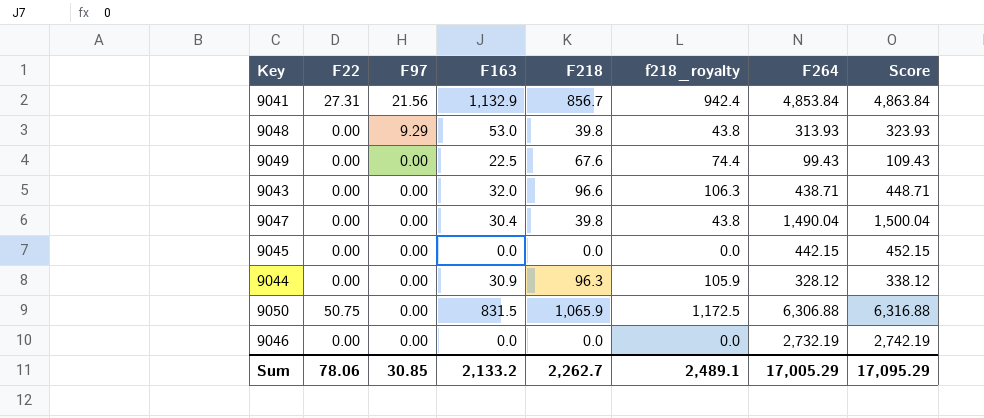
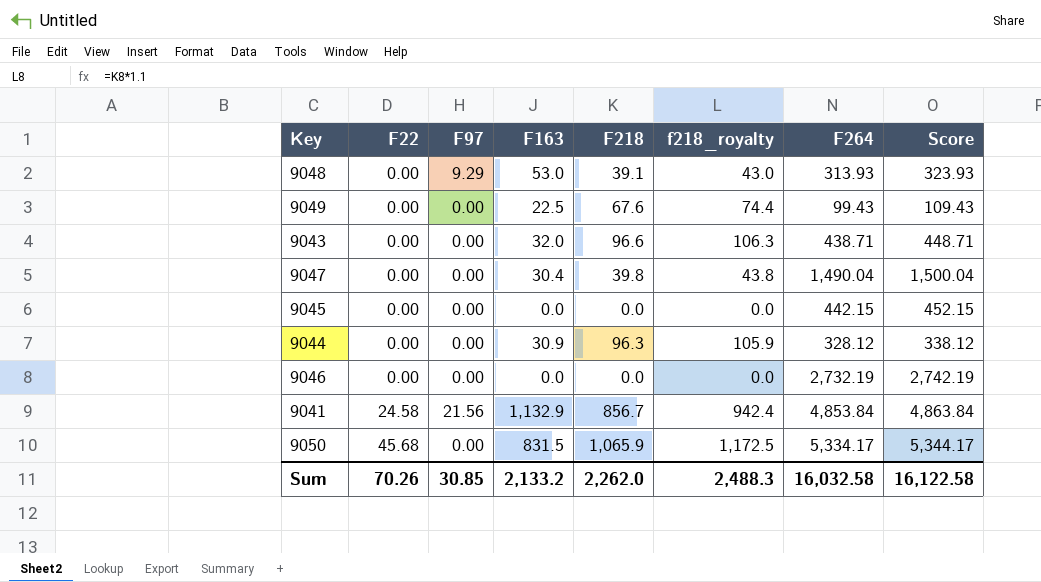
row order: F97 descending -> F22 ascending
9048 | F218: 39.8 -> 39.1
9048 | f218_royalty: 43.8 -> 43.0
9041 | F22: 27.31 -> 24.58
9050 | F22: 50.75 -> 45.68
9050 | F264: 6,306.88 -> 5,334.17
9050 | Score: 6,316.88 -> 5,344.17
Sum | F22: 78.06 -> 70.26
Sum | F218: 2,262.7 -> 2,262.0
Sum | f218_royalty: 2,489.1 -> 2,488.3
Sum | F264: 17,005.29 -> 16,032.58
Sum | Score: 17,095.29 -> 16,122.58

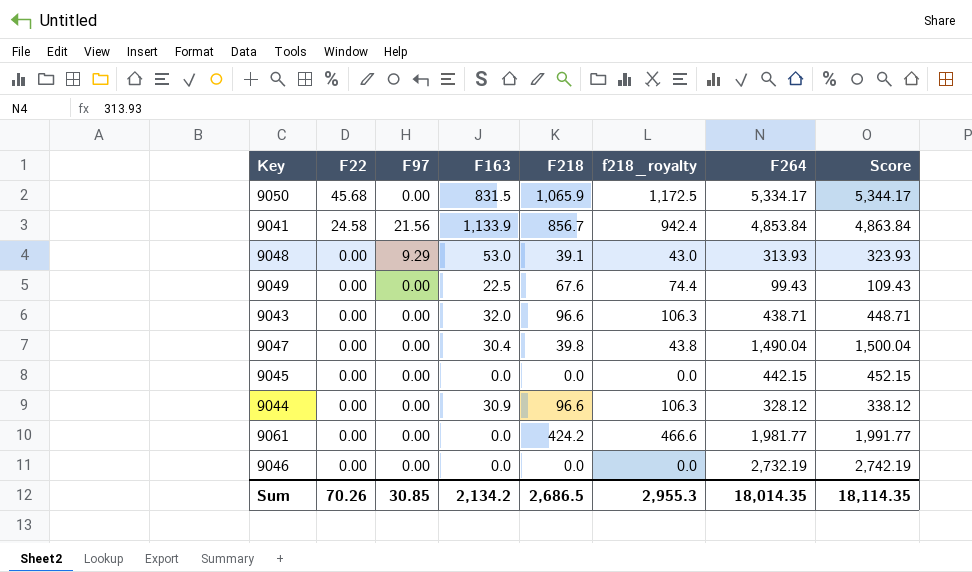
row order: F22 ascending -> F22 descending
9041 | F163: 1,132.9 -> 1,133.9
9044 | F218: 96.3 -> 96.6
9044 | f218_royalty: 105.9 -> 106.3
row 9061: none -> 0.00 | 0.00 | 0.0 | 424.2 | 466.6 | 1,981.77 | 1,991.77
Sum | F163: 2,133.2 -> 2,134.2
Sum | F218: 2,262.0 -> 2,686.5
Sum | f218_royalty: 2,488.3 -> 2,955.3
Sum | F264: 16,032.58 -> 18,014.35
Sum | Score: 16,122.58 -> 18,114.35

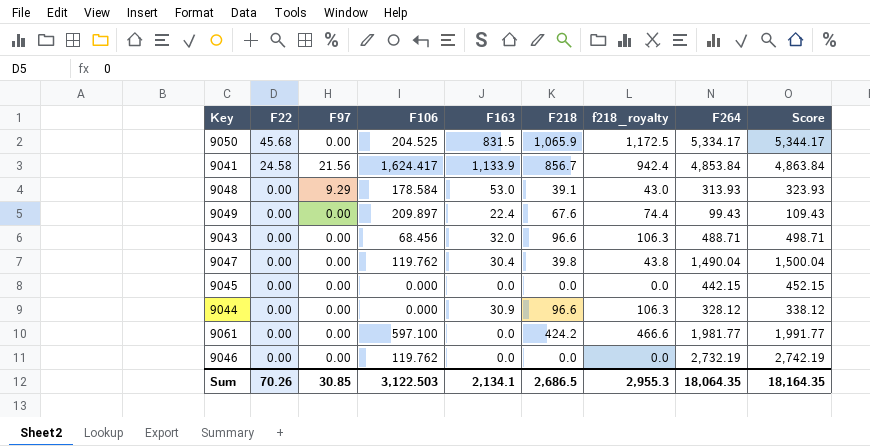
column F106 | position: none -> 4
9049 | F163: 22.5 -> 22.4
9043 | F264: 438.71 -> 488.71
9043 | Score: 448.71 -> 498.71
Sum | F163: 2,134.2 -> 2,134.1
Sum | F264: 18,014.35 -> 18,064.35
Sum | Score: 18,114.35 -> 18,164.35

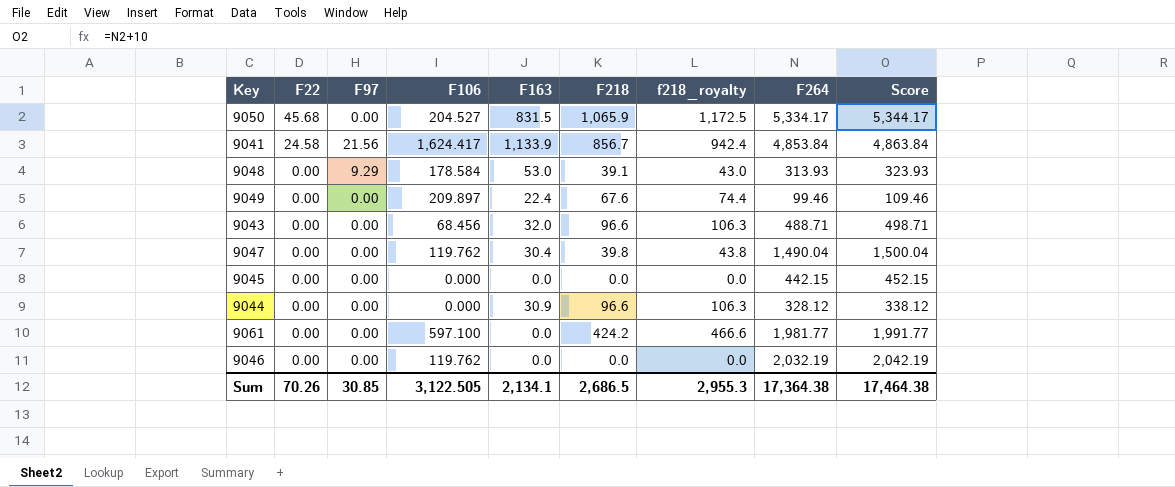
9050 | F106: 204.525 -> 204.527
9049 | F264: 99.43 -> 99.46
9049 | Score: 109.43 -> 109.46
9046 | F264: 2,732.19 -> 2,032.19
9046 | Score: 2,742.19 -> 2,042.19
Sum | F106: 3,122.503 -> 3,122.505
Sum | F264: 18,064.35 -> 17,364.38
Sum | Score: 18,164.35 -> 17,464.38

